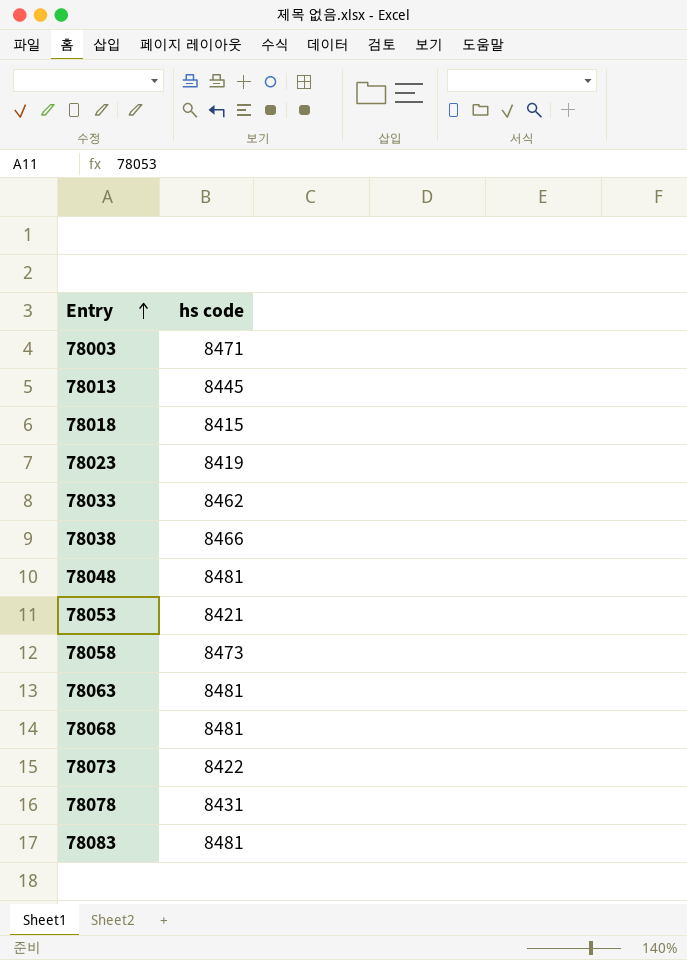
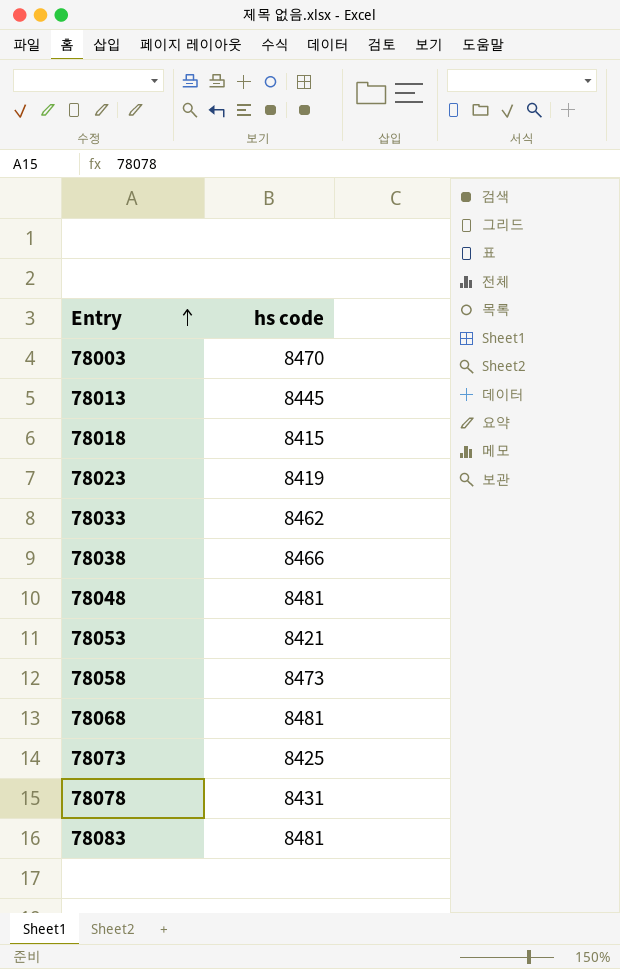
row 78063: 8481 -> none
78003 | hs code: 8471 -> 8470
78073 | hs code: 8422 -> 8425

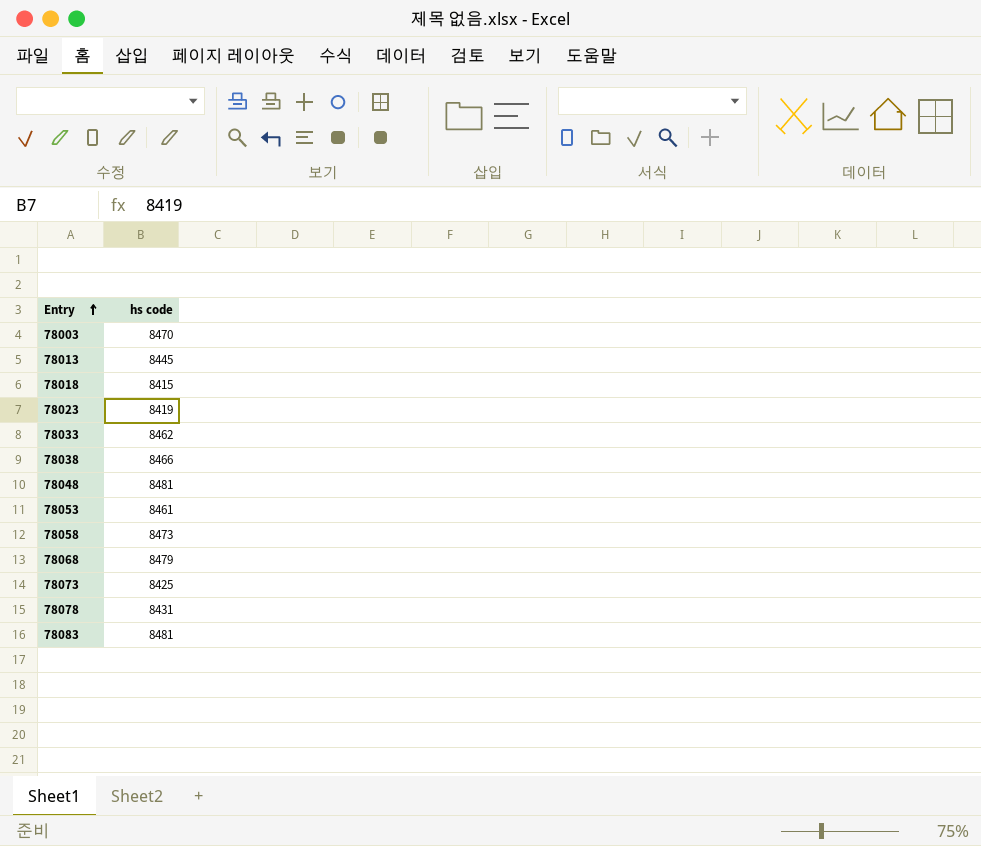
78053 | hs code: 8421 -> 8461
78068 | hs code: 8481 -> 8479

